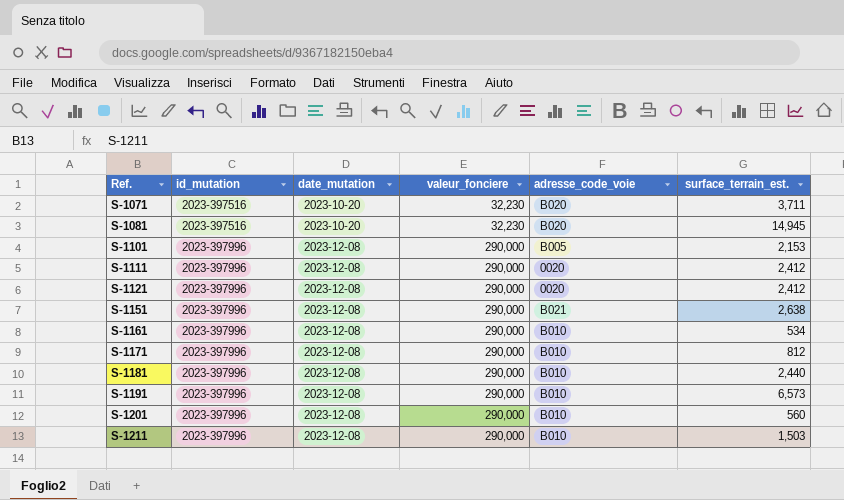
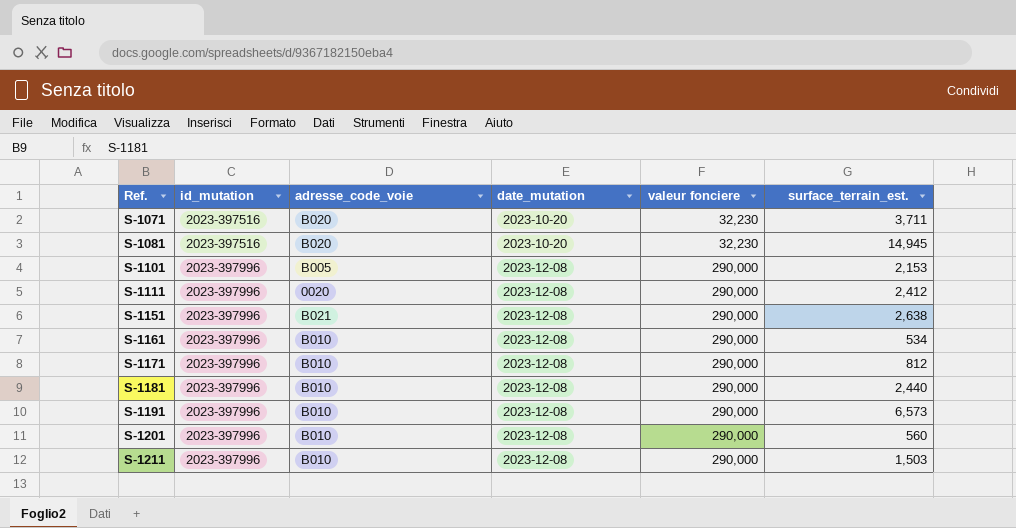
column adresse_code_voie | position: 5 -> 3
column name: valeur_fonciere -> valeur fonciere
row S-1121: 2023-397996 | 2023-12-08 | 290,000 | 0020 | 2,412 -> none

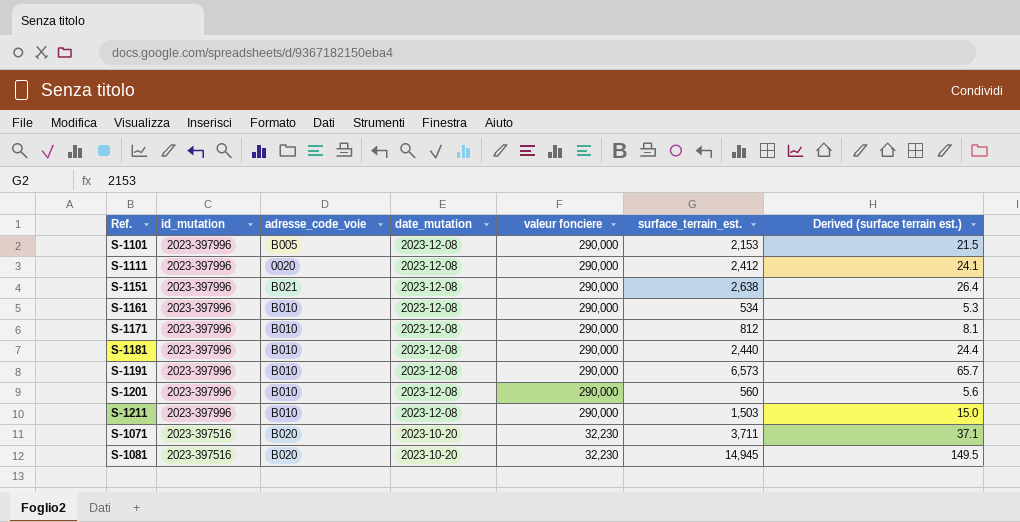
row order: Ref. ascending -> id_mutation descending
column Derived (surface terrain est.) | formula: none -> [surface_terrain_est.] * 0.01

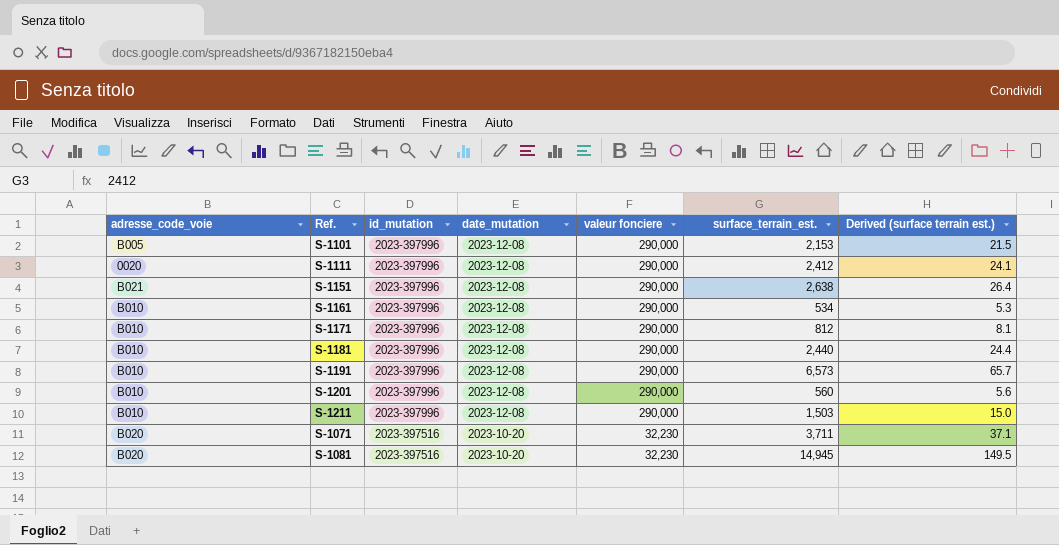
column adresse_code_voie | position: 3 -> 1

